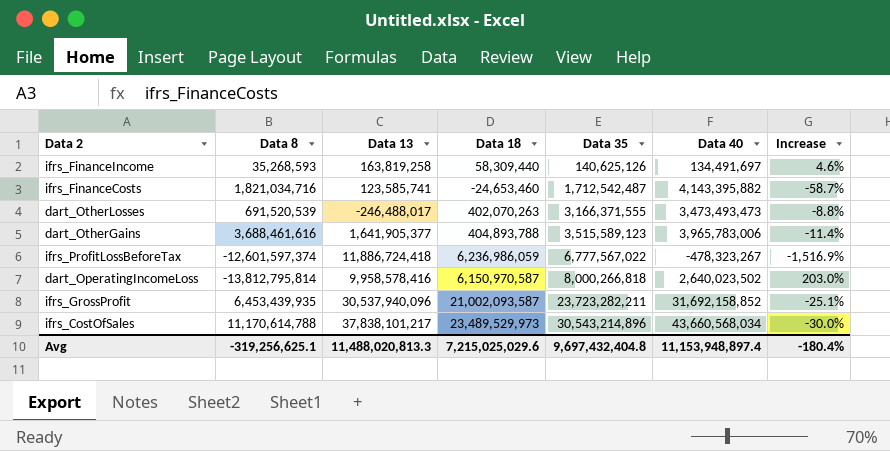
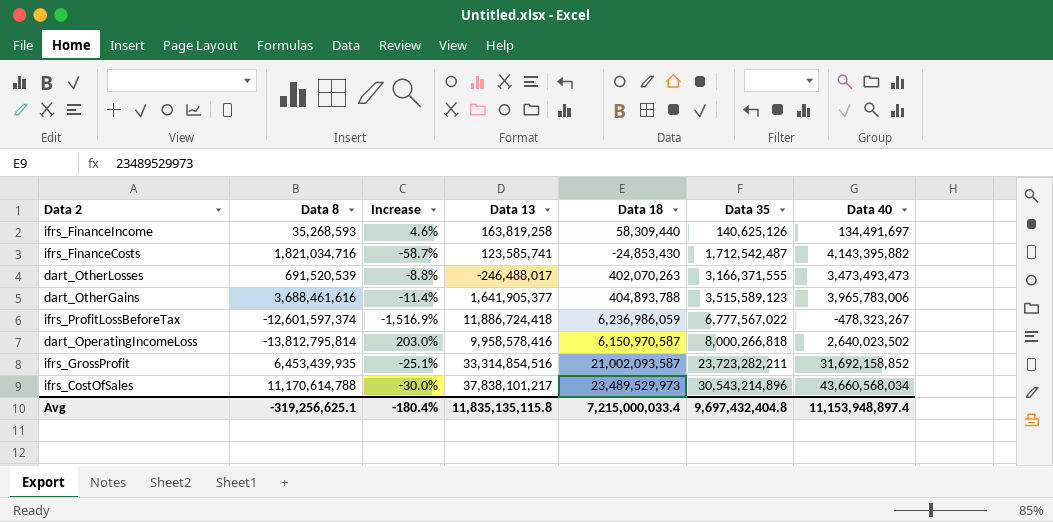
column Increase | position: 7 -> 3
ifrs_FinanceCosts | Data 18: -24,653,460 -> -24,853,430
ifrs_GrossProfit | Data 13: 30,537,940,096 -> 33,314,854,516
Avg | Data 13: 11,488,020,813.3 -> 11,835,135,115.8
Avg | Data 18: 7,215,025,029.6 -> 7,215,000,033.4

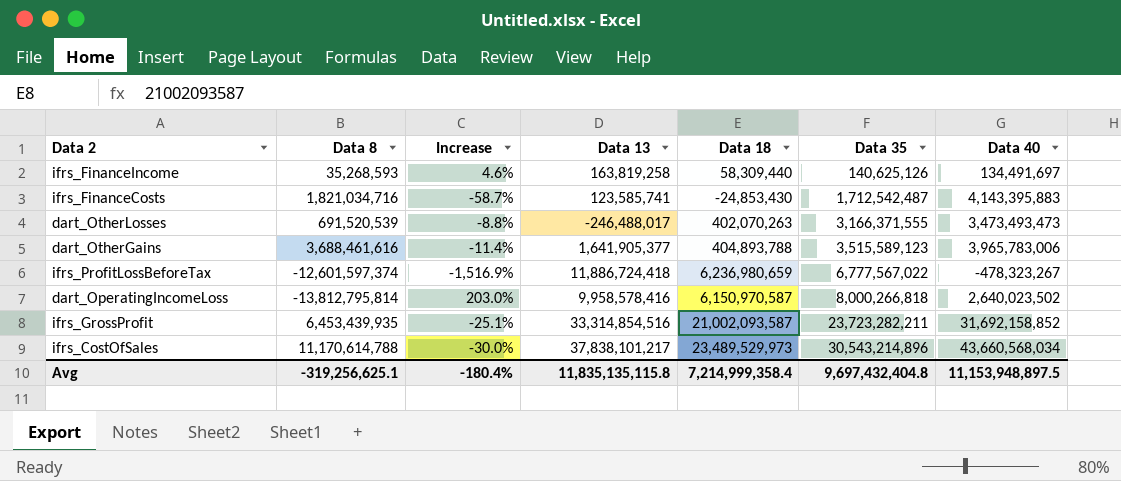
ifrs_FinanceCosts | Data 40: 4,143,395,882 -> 4,143,395,883
ifrs_ProfitLossBeforeTax | Data 18: 6,236,986,059 -> 6,236,980,659
Avg | Data 18: 7,215,000,033.4 -> 7,214,999,358.4
Avg | Data 40: 11,153,948,897.4 -> 11,153,948,897.5

